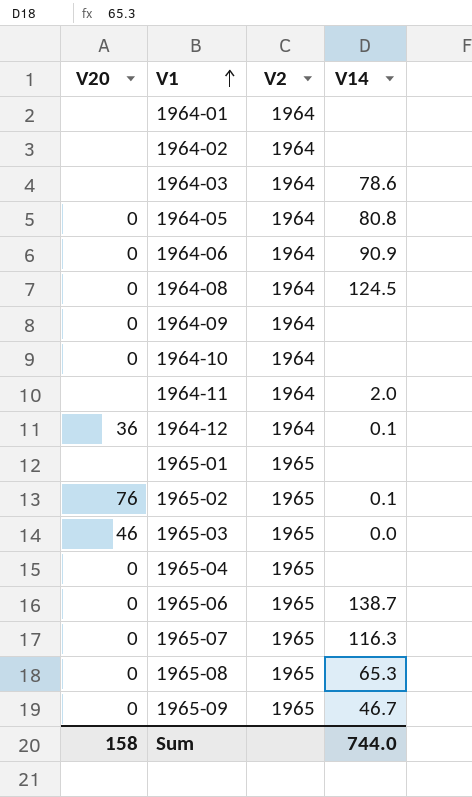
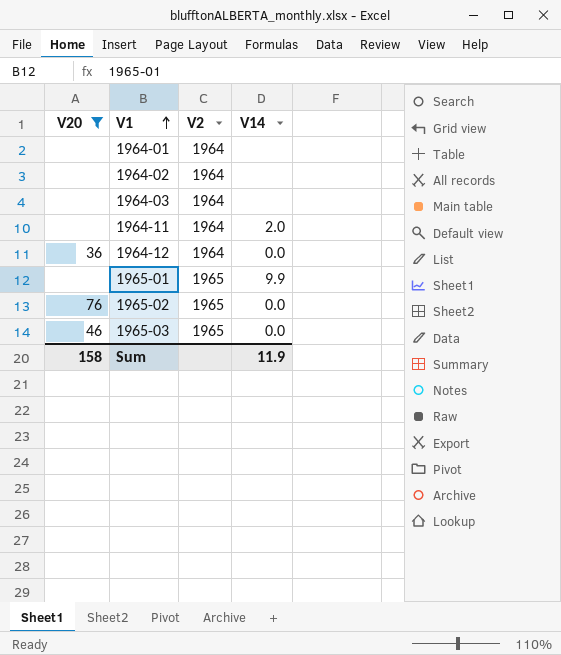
filter: none -> V20 != 0
1964-03 | V14: 78.6 -> none
1964-12 | V14: 0.1 -> 0.0
1965-01 | V14: none -> 9.9
1965-02 | V14: 0.1 -> 0.0
Sum | V14: 744.0 -> 11.9

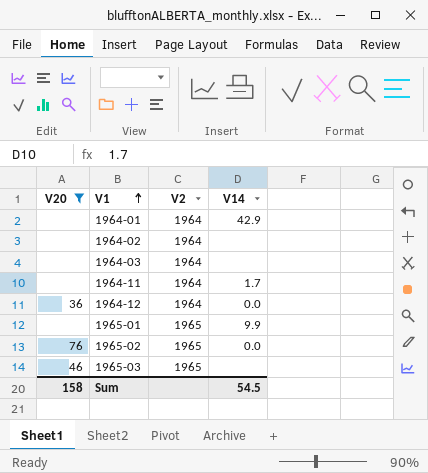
1964-01 | V14: none -> 42.9
1964-11 | V14: 2.0 -> 1.7
1965-03 | V14: 0.0 -> none
Sum | V14: 11.9 -> 54.5

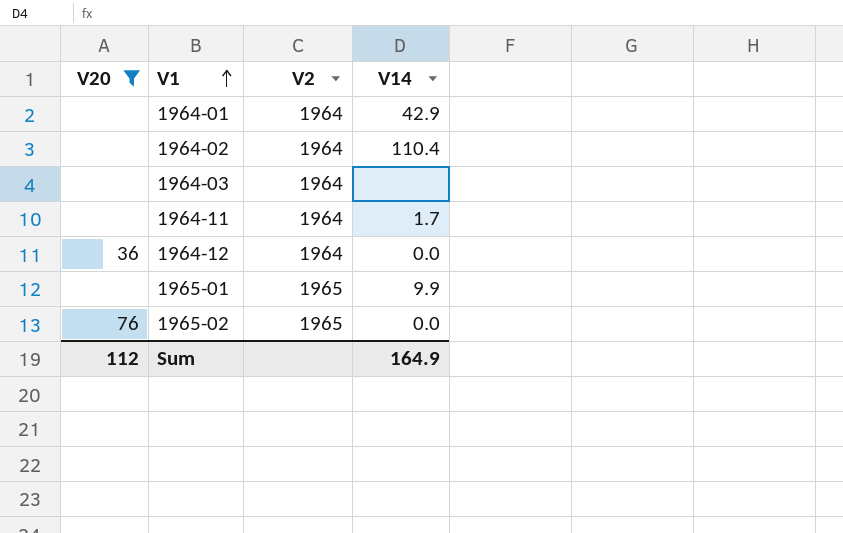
row 1965-03: 46 | 1965 | none -> none
1964-02 | V14: none -> 110.4
Sum | V20: 158 -> 112
Sum | V14: 54.5 -> 164.9

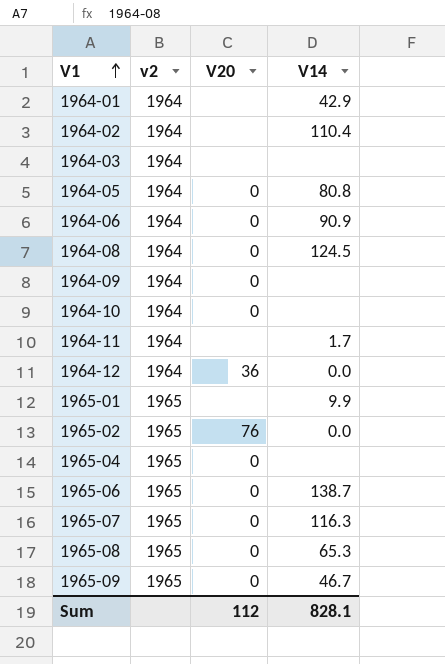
filter: V20 != 0 -> none
column name: V2 -> v2
column V20 | position: 1 -> 3
Sum | V14: 164.9 -> 828.1

